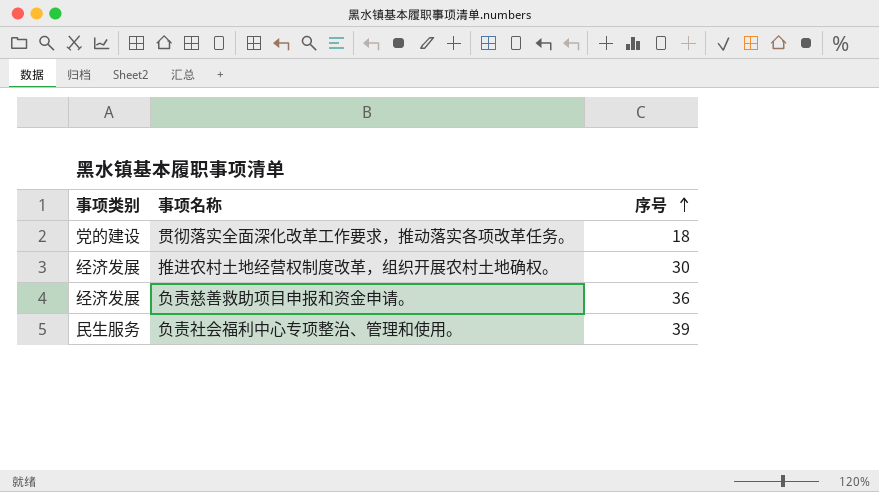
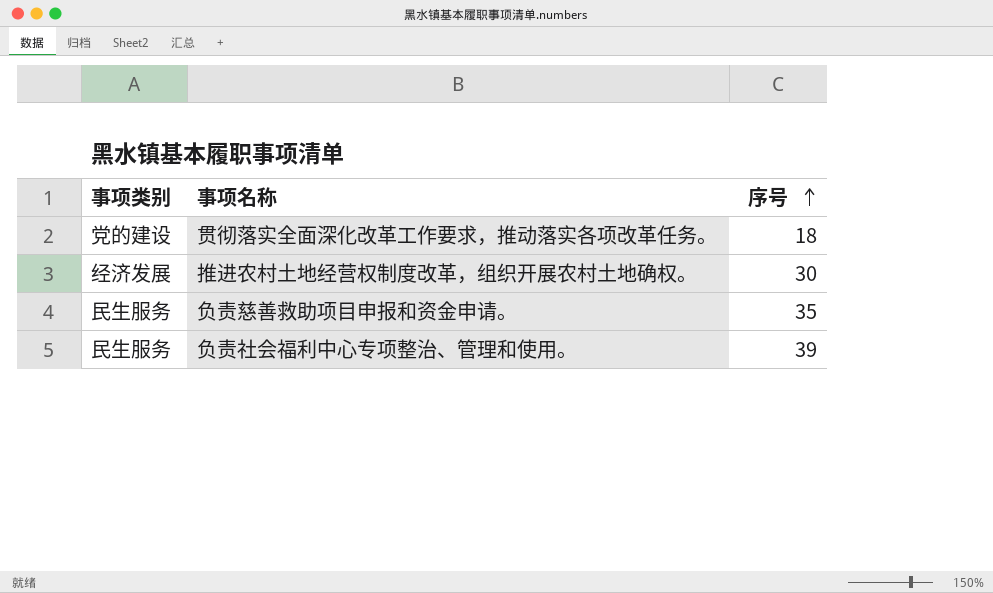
负责慈善救助项目申报和资金申请。 | 事项类别: 经济发展 -> 民生服务
负责慈善救助项目申报和资金申请。 | 序号: 36 -> 35

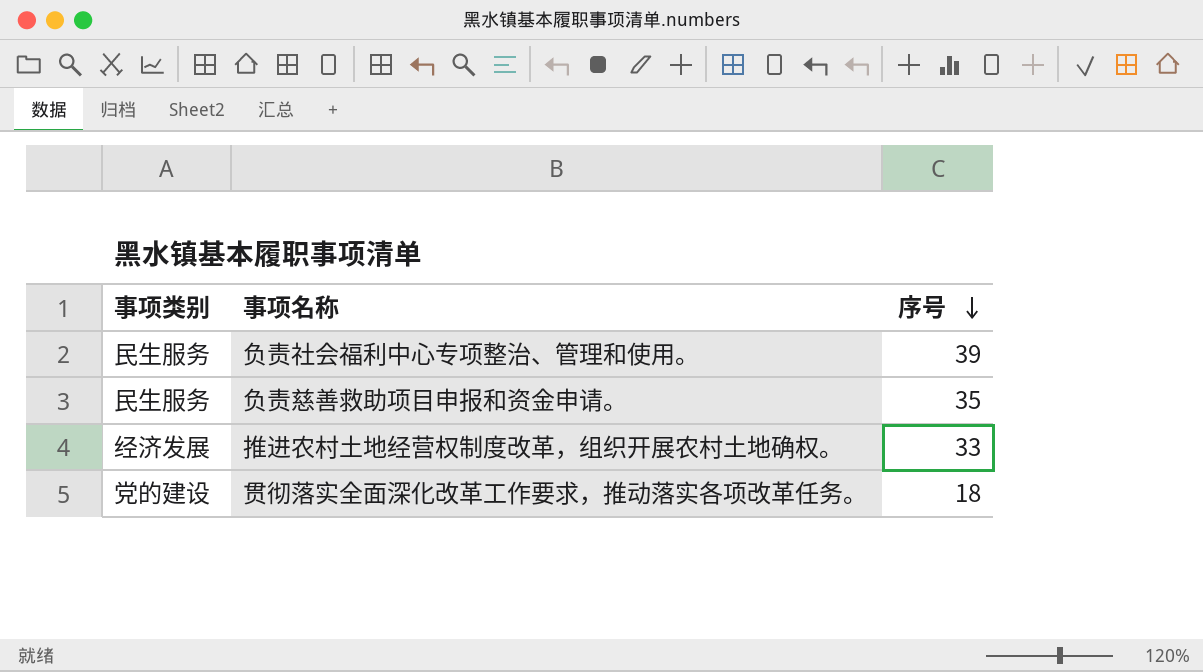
row order: 序号 ascending -> 序号 descending
推进农村土地经营权制度改革，组织开展农村土地确权。 | 序号: 30 -> 33

